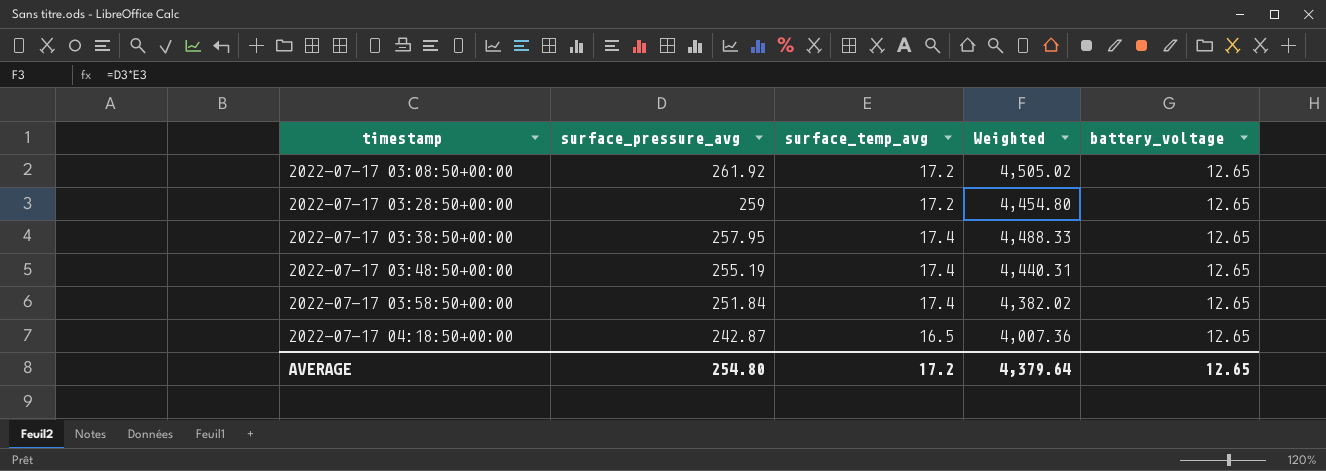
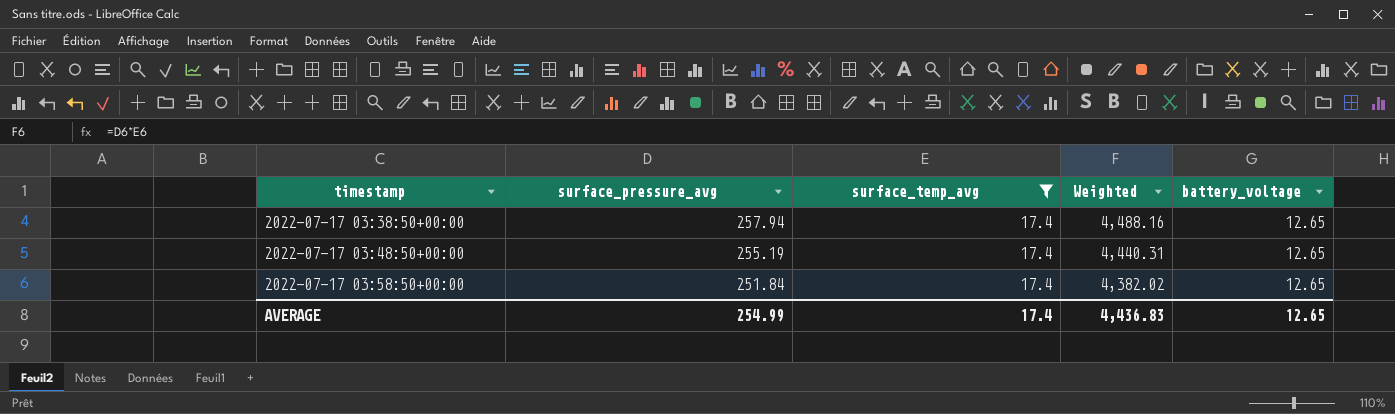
filter: none -> surface_temp_avg = 17.4
2022-07-17 03:38:50+00:00 | surface_pressure_avg: 257.95 -> 257.94
2022-07-17 03:38:50+00:00 | Weighted: 4,488.33 -> 4,488.16
AVERAGE | surface_pressure_avg: 254.80 -> 254.99
AVERAGE | surface_temp_avg: 17.2 -> 17.4
AVERAGE | Weighted: 4,379.64 -> 4,436.83

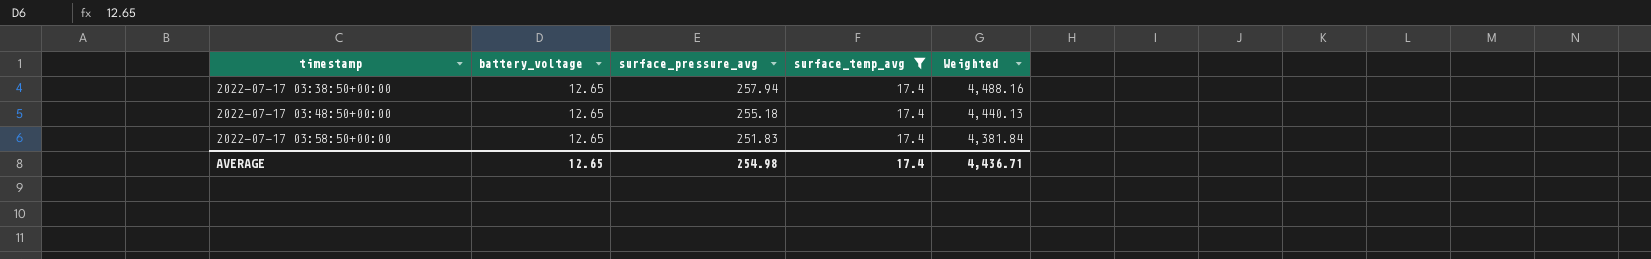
column battery_voltage | position: 5 -> 2
2022-07-17 03:48:50+00:00 | surface_pressure_avg: 255.19 -> 255.18
2022-07-17 03:48:50+00:00 | Weighted: 4,440.31 -> 4,440.13
2022-07-17 03:58:50+00:00 | surface_pressure_avg: 251.84 -> 251.83
2022-07-17 03:58:50+00:00 | Weighted: 4,382.02 -> 4,381.84
AVERAGE | surface_pressure_avg: 254.99 -> 254.98
AVERAGE | Weighted: 4,436.83 -> 4,436.71

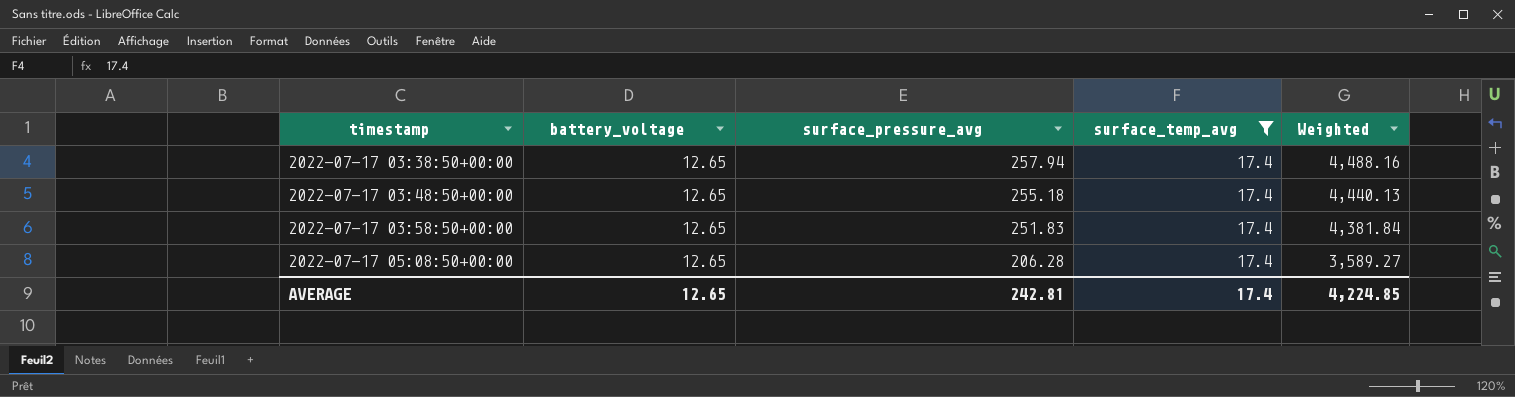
row 2022-07-17 05:08:50+00:00: none -> 12.65 | 206.28 | 17.4 | 3,589.27
AVERAGE | surface_pressure_avg: 254.98 -> 242.81
AVERAGE | Weighted: 4,436.71 -> 4,224.85

